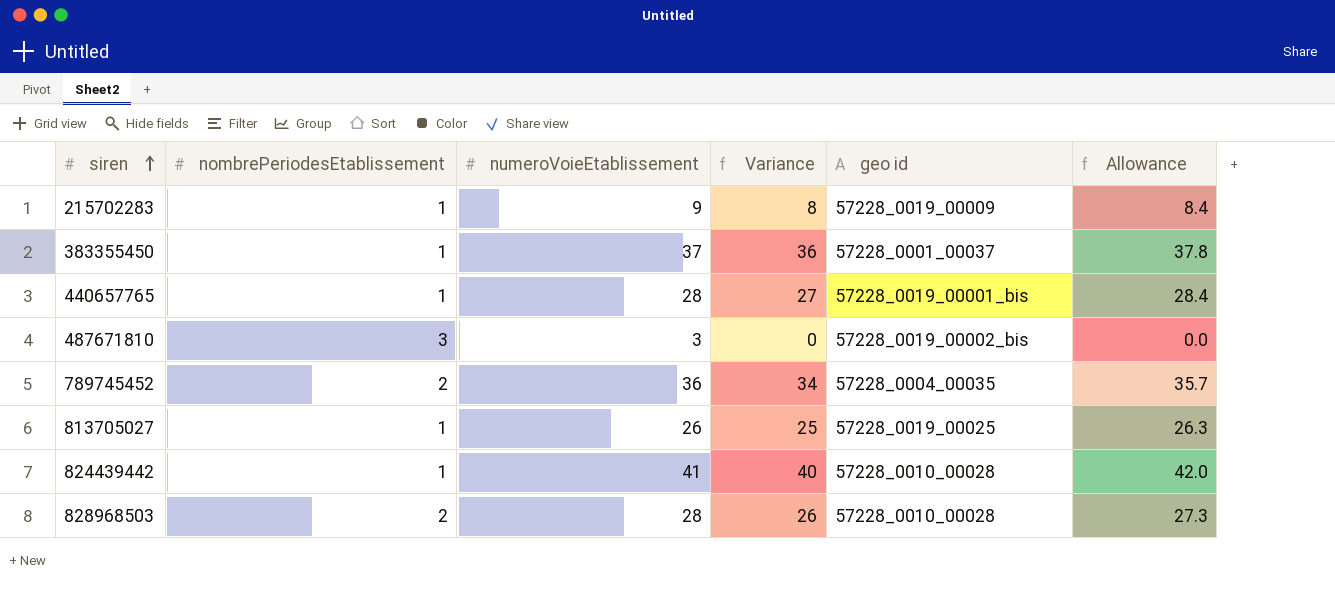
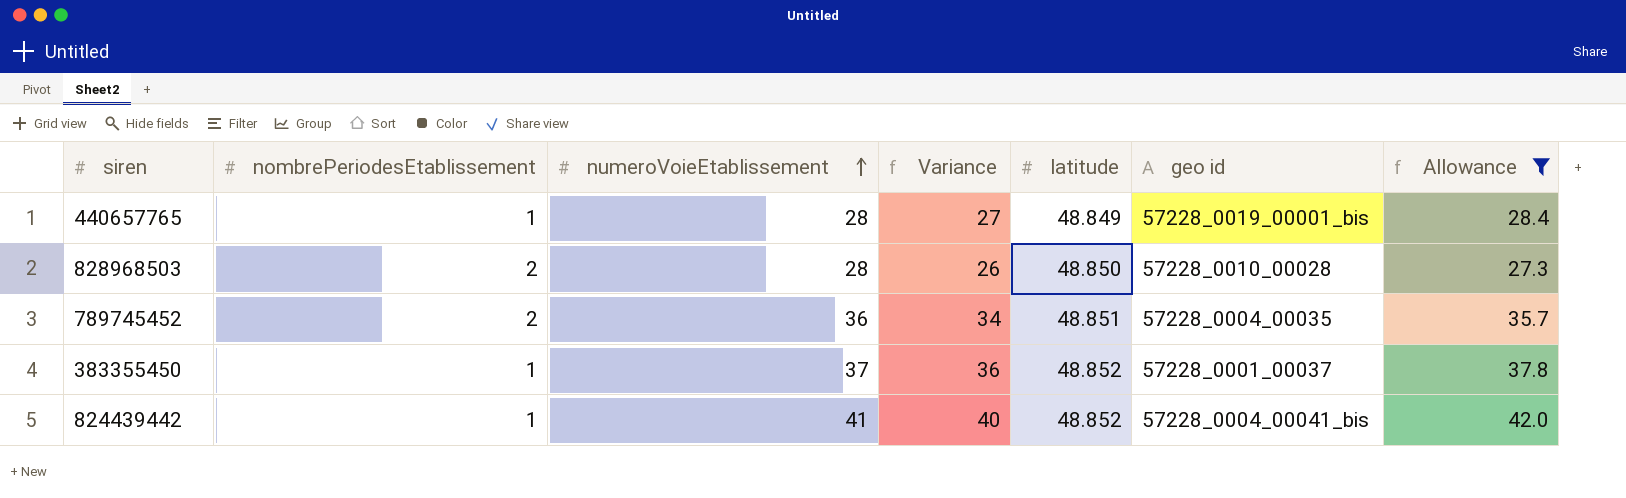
filter: none -> Allowance >= 27.3
row order: siren ascending -> numeroVoieEtablissement ascending
column latitude | position: none -> 5
824439442 | geo id: 57228_0010_00028 -> 57228_0004_00041_bis

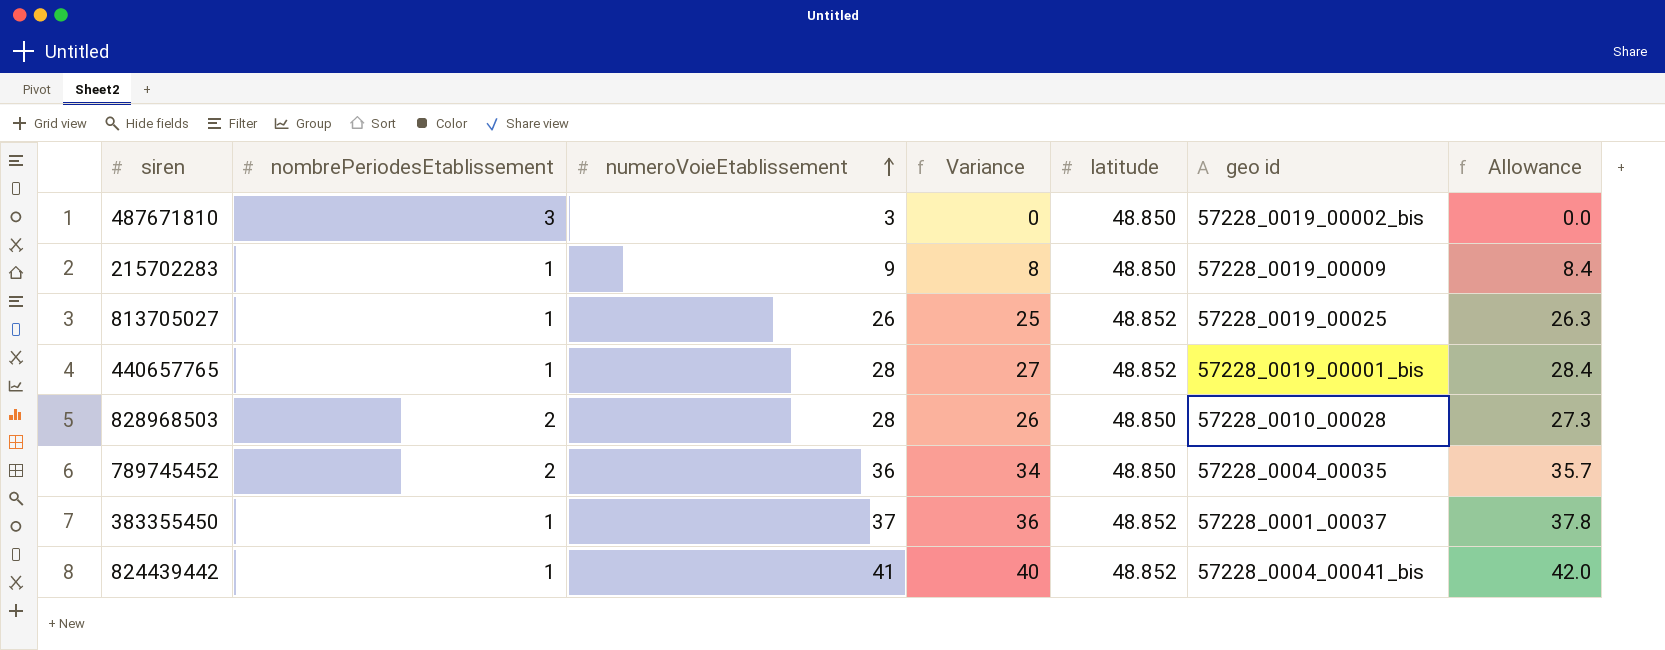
filter: Allowance >= 27.3 -> none
440657765 | latitude: 48.849 -> 48.852
789745452 | latitude: 48.851 -> 48.850

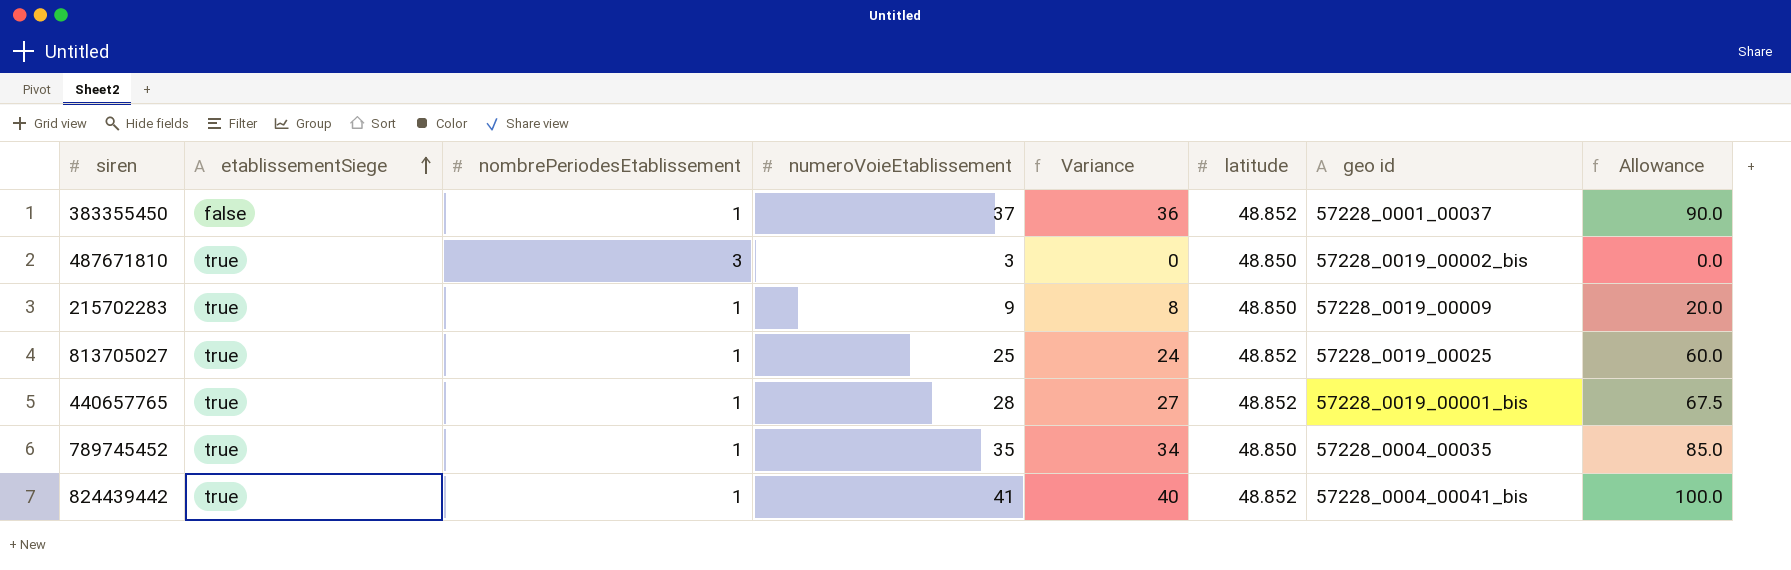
row order: numeroVoieEtablissement ascending -> etablissementSiege ascending
column etablissementSiege | position: none -> 2
column Allowance | formula: [Variance] * 1.05 -> [Variance] * 2.5
row 828968503: 2 | 28 | 26 | 48.850 | 57228_0010_00028 | 27.3 -> none
813705027 | numeroVoieEtablissement: 26 -> 25
813705027 | Variance: 25 -> 24
789745452 | nombrePeriodesEtablissement: 2 -> 1
789745452 | numeroVoieEtablissement: 36 -> 35

